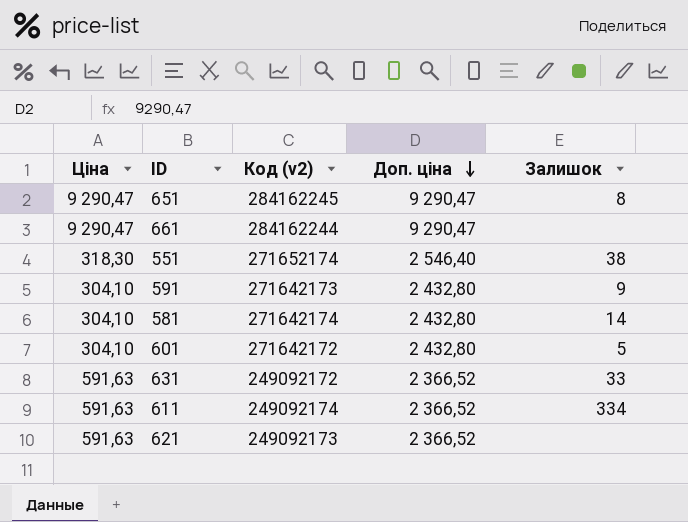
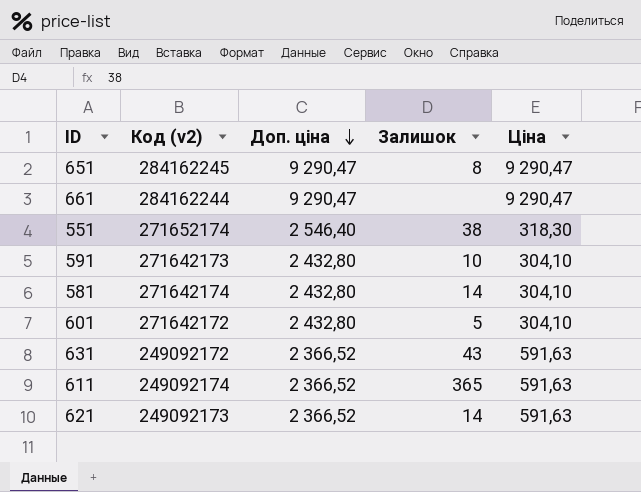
column Ціна | position: 1 -> 5
591 | Залишок: 9 -> 10
631 | Залишок: 33 -> 43
611 | Залишок: 334 -> 365
621 | Залишок: none -> 14

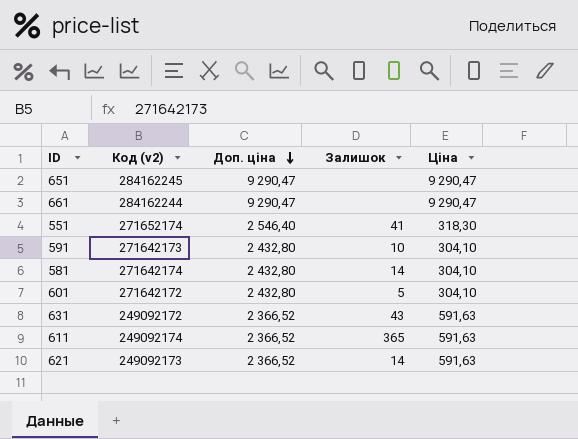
651 | Залишок: 8 -> none
551 | Залишок: 38 -> 41

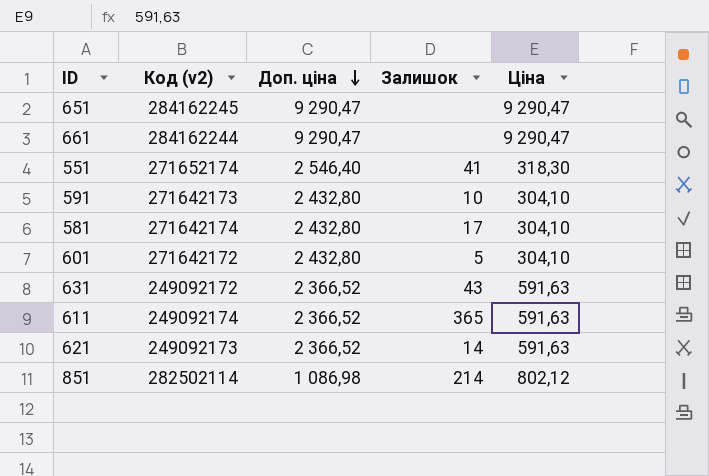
581 | Залишок: 14 -> 17
row 851: none -> 282502114 | 1 086,98 | 214 | 802,12

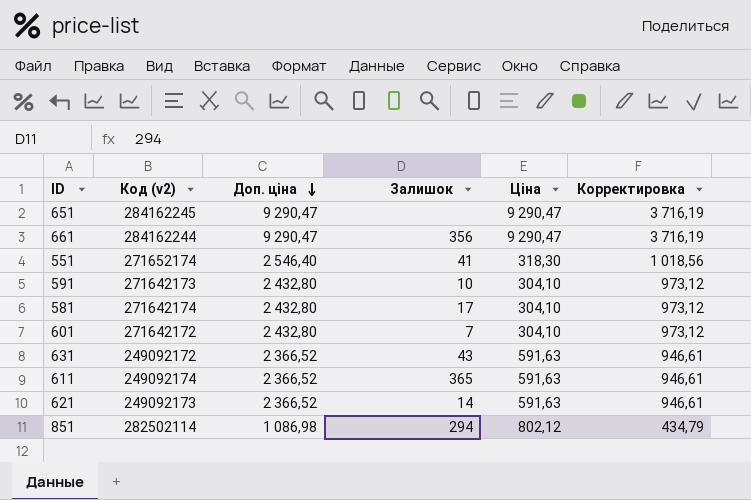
column Корректировка | formula: none -> [Доп. ціна] * 0,4
661 | Залишок: none -> 356
601 | Залишок: 5 -> 7
851 | Залишок: 214 -> 294

